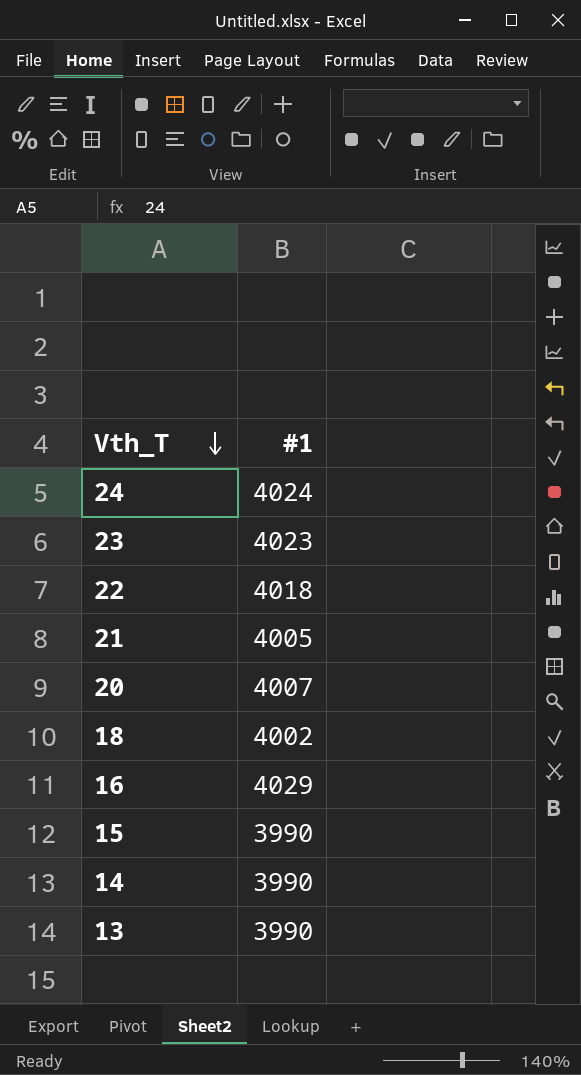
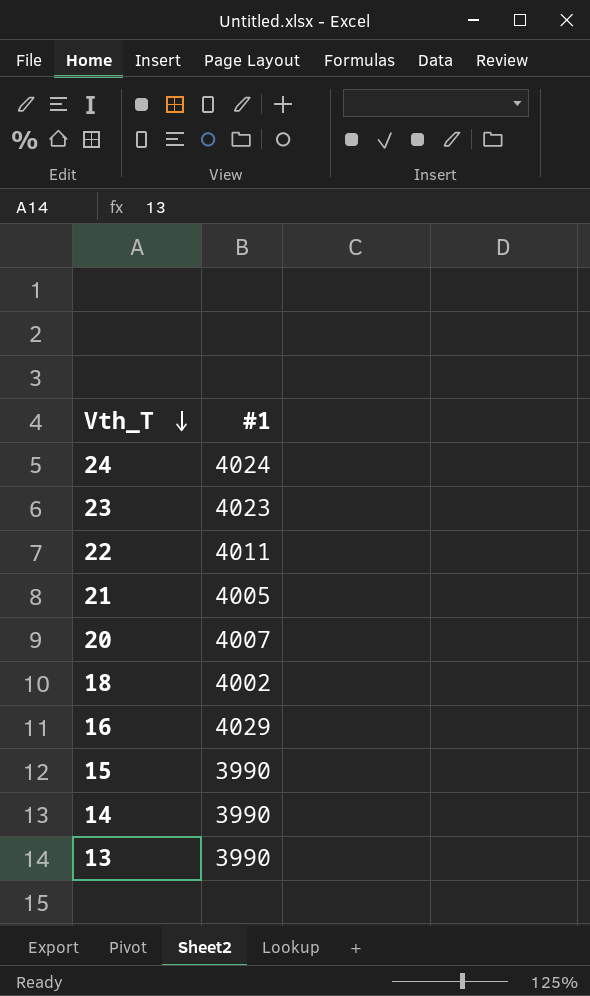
22 | #1: 4018 -> 4011

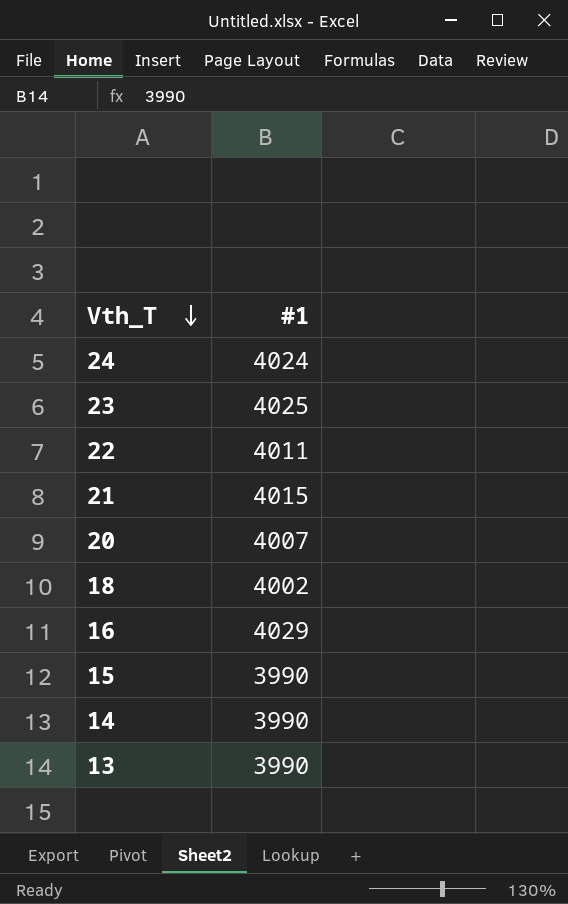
23 | #1: 4023 -> 4025
21 | #1: 4005 -> 4015

